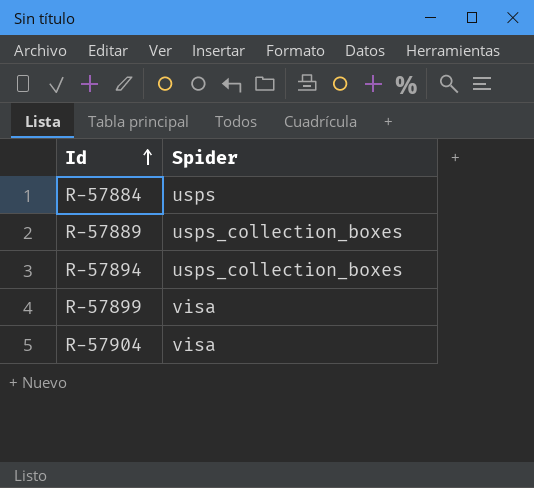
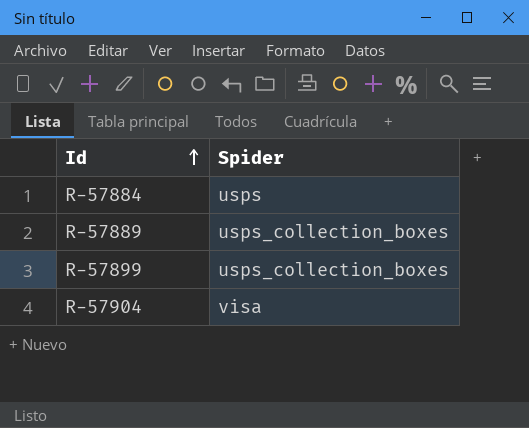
row R-57894: usps_collection_boxes -> none
R-57899 | Spider: visa -> usps_collection_boxes

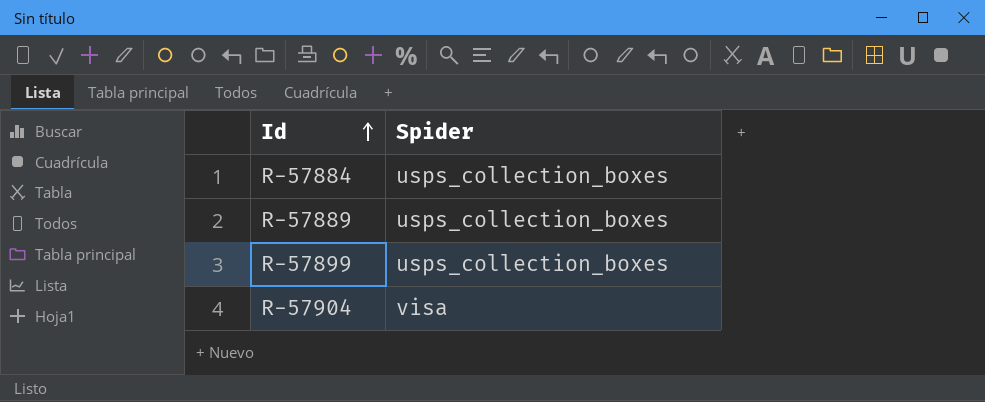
R-57884 | Spider: usps -> usps_collection_boxes

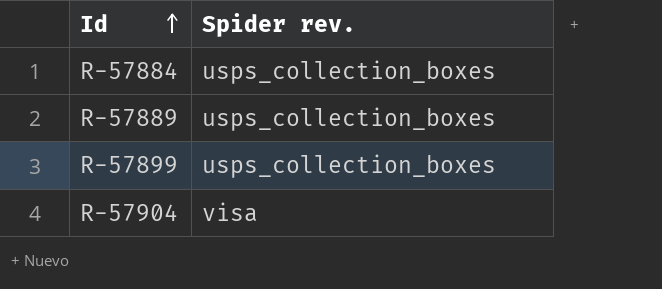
column name: Spider -> Spider rev.

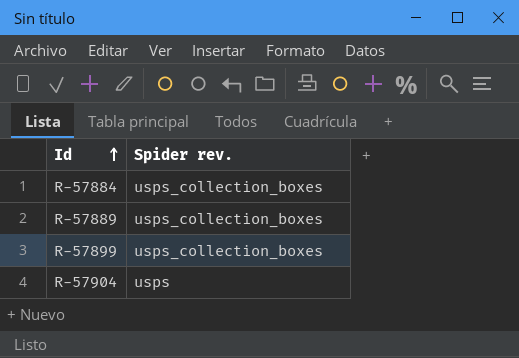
R-57904 | Spider rev.: visa -> usps

